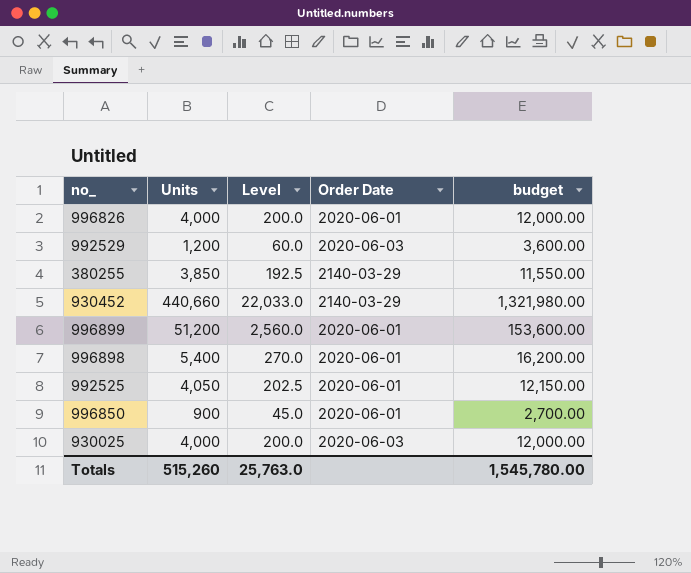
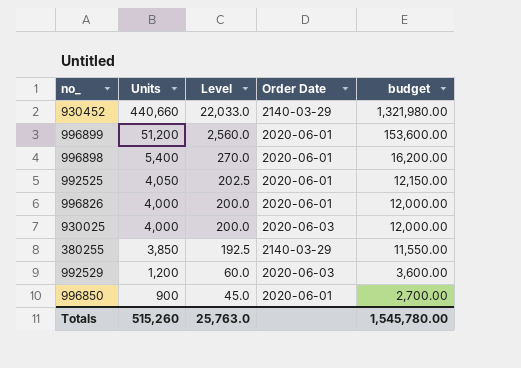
row order: none -> Units descending

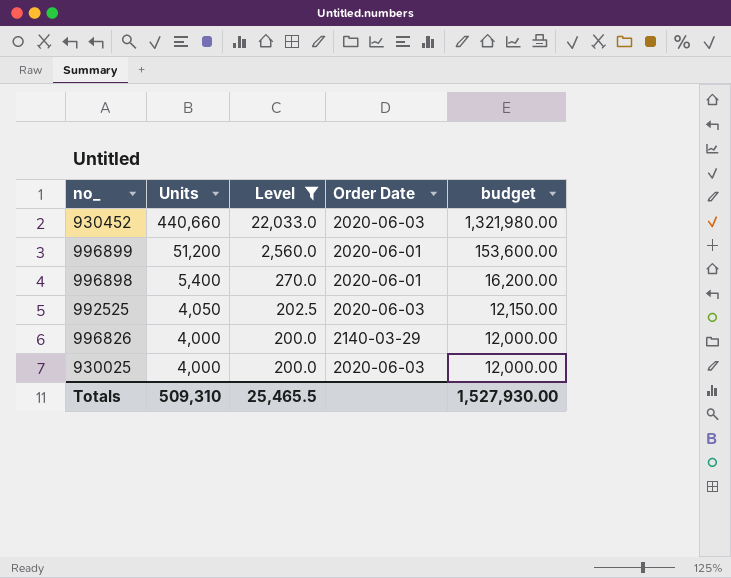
filter: none -> Level >= 200.0
930452 | Order Date: 2140-03-29 -> 2020-06-03
992525 | Order Date: 2020-06-01 -> 2020-06-03
996826 | Order Date: 2020-06-01 -> 2140-03-29
Totals | Units: 515,260 -> 509,310
Totals | Level: 25,763.0 -> 25,465.5
Totals | budget: 1,545,780.00 -> 1,527,930.00

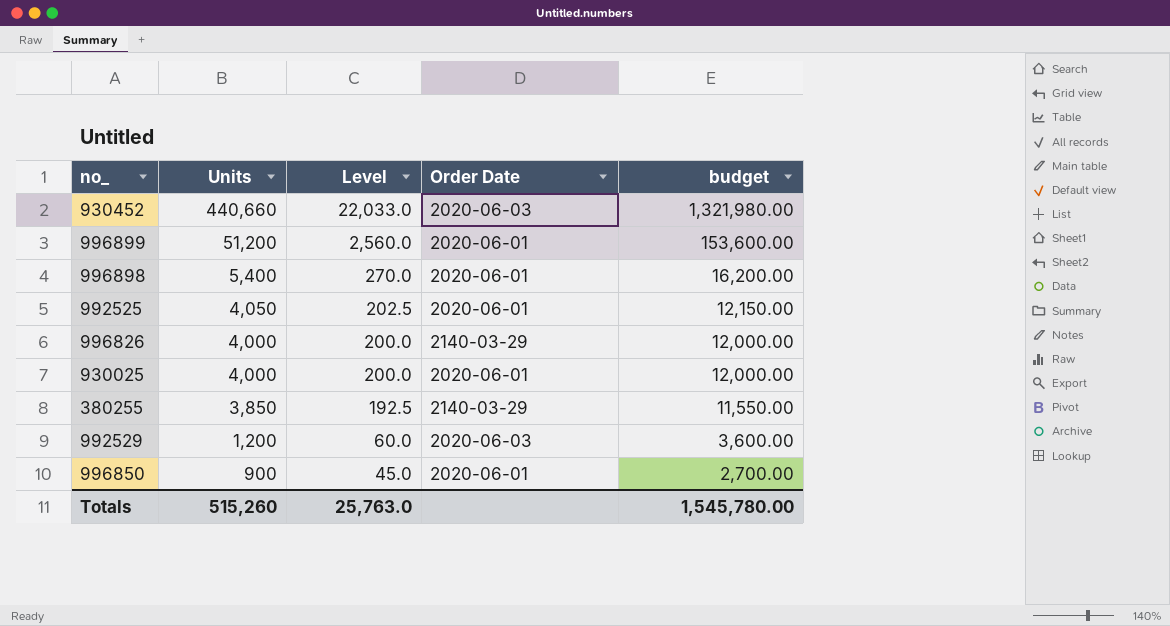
filter: Level >= 200.0 -> none
992525 | Order Date: 2020-06-03 -> 2020-06-01
930025 | Order Date: 2020-06-03 -> 2020-06-01
Totals | Units: 509,310 -> 515,260
Totals | Level: 25,465.5 -> 25,763.0
Totals | budget: 1,527,930.00 -> 1,545,780.00

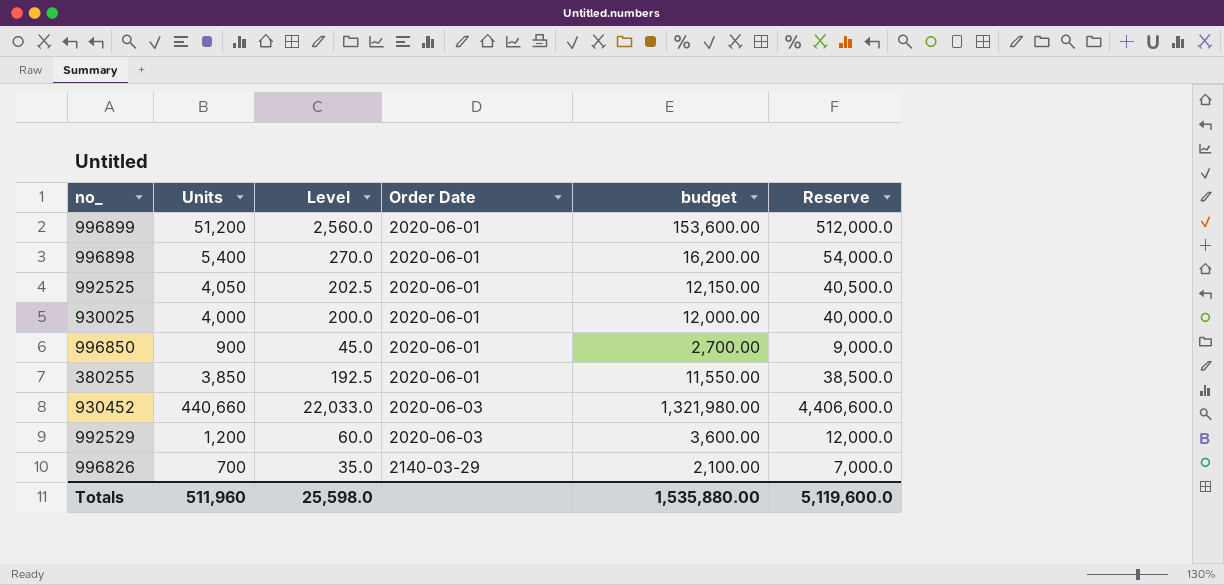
row order: Units descending -> Order Date ascending
column Reserve | formula: none -> [Units] * 10
380255 | Order Date: 2140-03-29 -> 2020-06-01
996826 | Units: 4,000 -> 700
996826 | Level: 200.0 -> 35.0
996826 | budget: 12,000.00 -> 2,100.00
Totals | Units: 515,260 -> 511,960
Totals | Level: 25,763.0 -> 25,598.0
Totals | budget: 1,545,780.00 -> 1,535,880.00

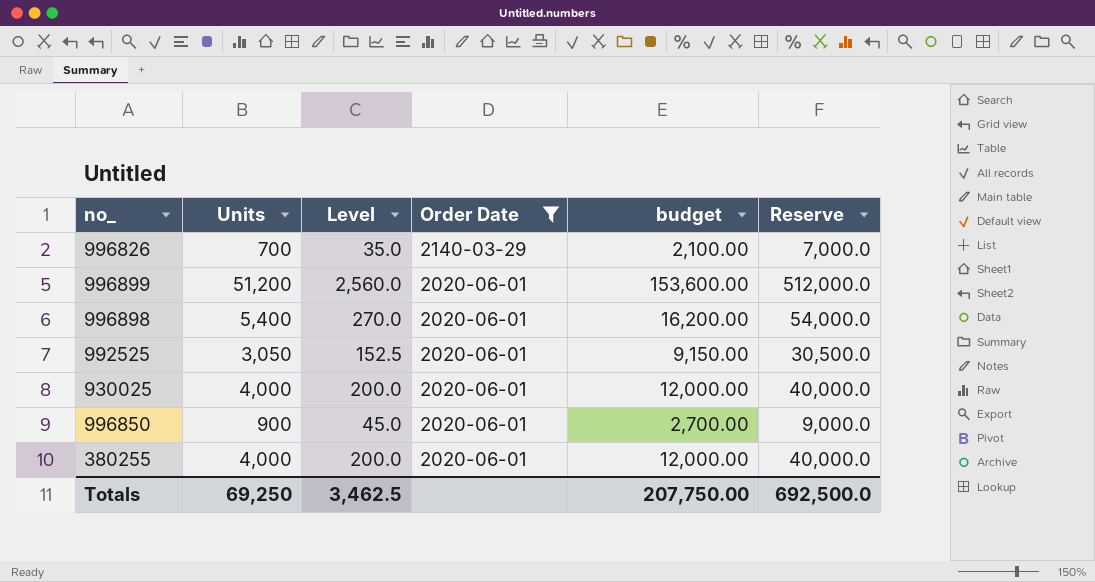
filter: none -> Order Date != 2020-06-03
row order: Order Date ascending -> Order Date descending
992525 | Units: 4,050 -> 3,050
992525 | Level: 202.5 -> 152.5
992525 | budget: 12,150.00 -> 9,150.00
992525 | Reserve: 40,500.0 -> 30,500.0
380255 | Units: 3,850 -> 4,000
380255 | Level: 192.5 -> 200.0
380255 | budget: 11,550.00 -> 12,000.00
380255 | Reserve: 38,500.0 -> 40,000.0
Totals | Units: 511,960 -> 69,250
Totals | Level: 25,598.0 -> 3,462.5
Totals | budget: 1,535,880.00 -> 207,750.00
Totals | Reserve: 5,119,600.0 -> 692,500.0

